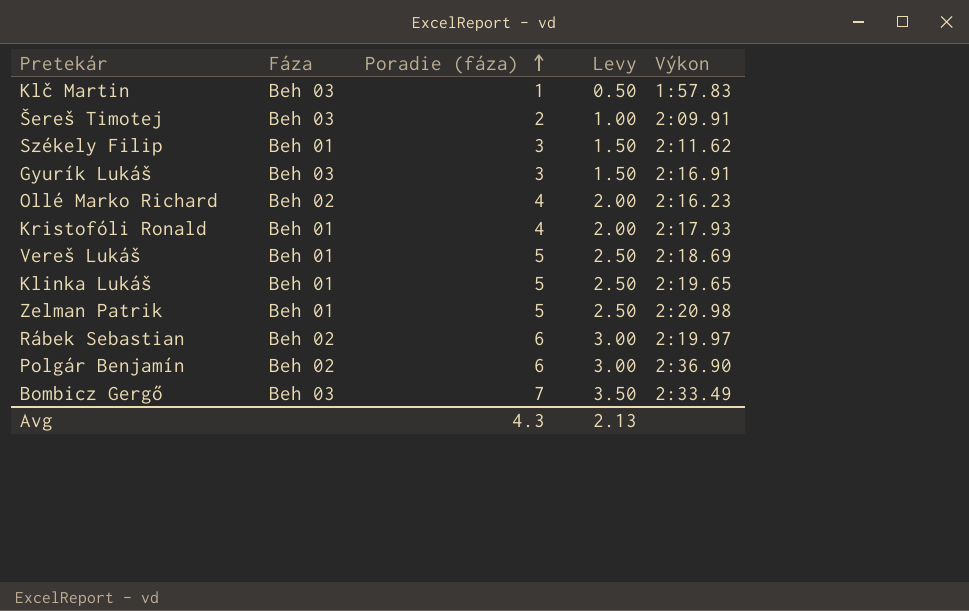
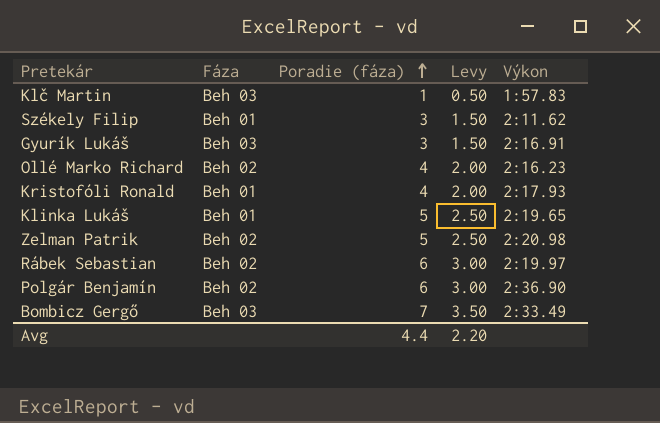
row Šereš Timotej: Beh 03 | 2 | 1.00 | 2:09.91 -> none
row Vereš Lukáš: Beh 01 | 5 | 2.50 | 2:18.69 -> none
Zelman Patrik | Fáza: Beh 01 -> Beh 02
Avg | Poradie (fáza): 4.3 -> 4.4
Avg | Levy: 2.13 -> 2.20

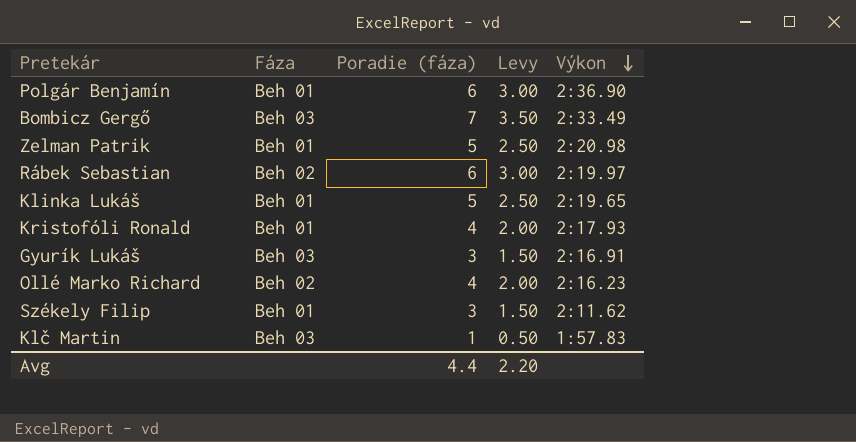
row order: Poradie (fáza) ascending -> Výkon descending
Polgár Benjamín | Fáza: Beh 02 -> Beh 01
Zelman Patrik | Fáza: Beh 02 -> Beh 01

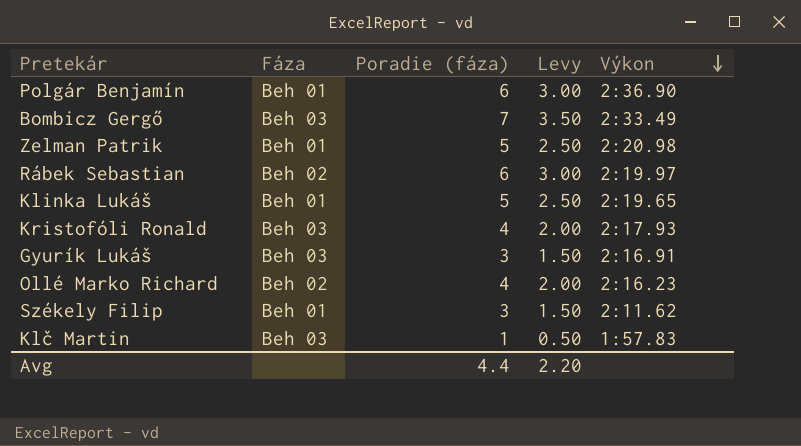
Kristofóli Ronald | Fáza: Beh 01 -> Beh 03

